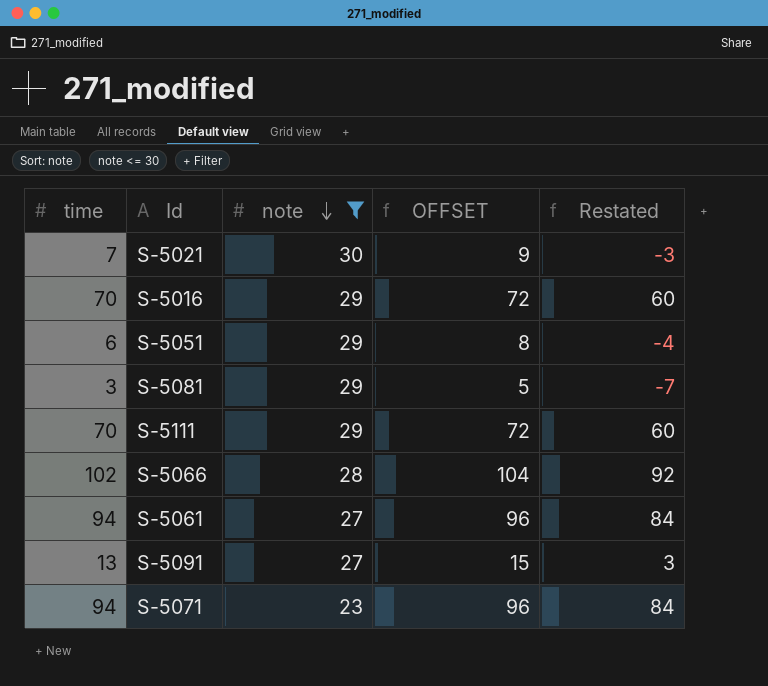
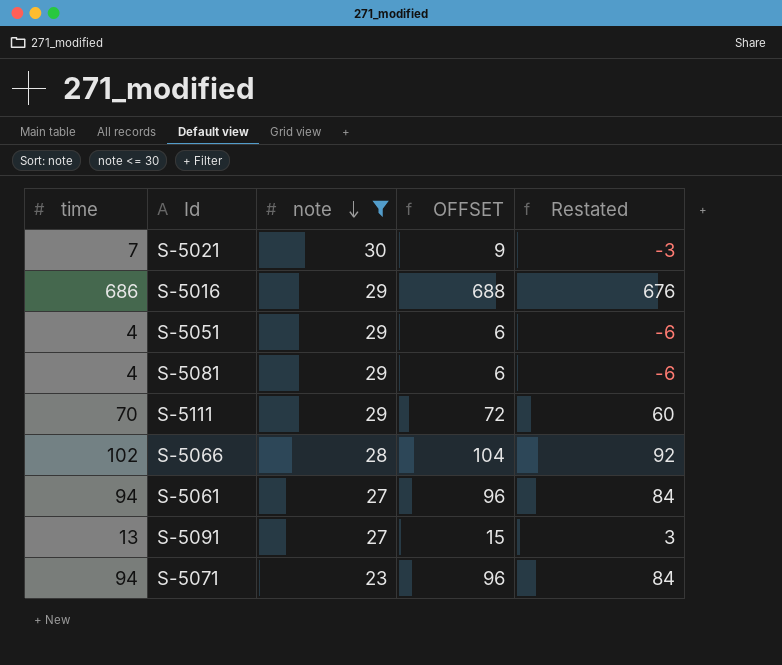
S-5016 | time: 70 -> 686
S-5016 | OFFSET: 72 -> 688
S-5016 | Restated: 60 -> 676
S-5051 | time: 6 -> 4
S-5051 | OFFSET: 8 -> 6
S-5051 | Restated: -4 -> -6
S-5081 | time: 3 -> 4
S-5081 | OFFSET: 5 -> 6
S-5081 | Restated: -7 -> -6

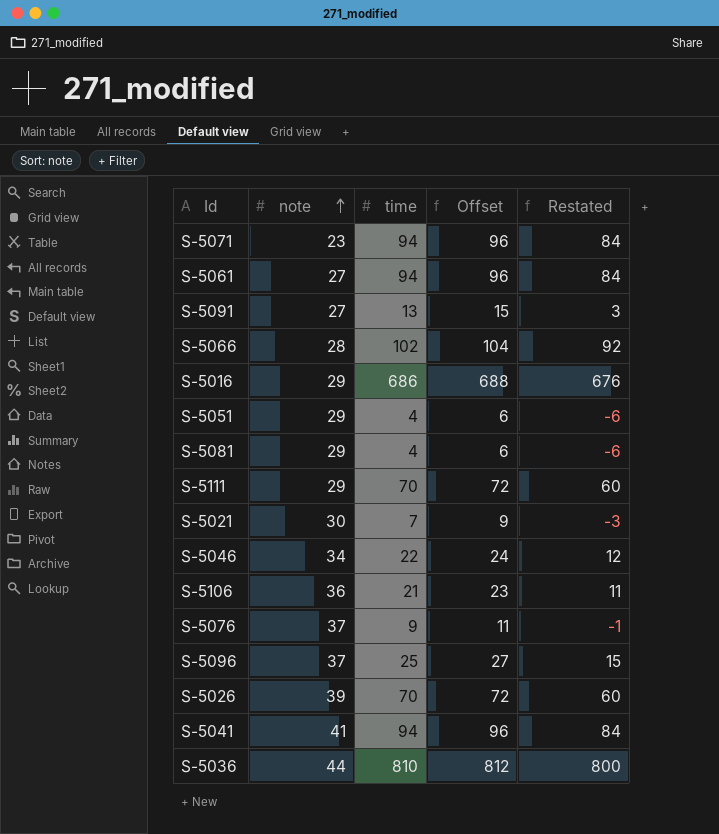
filter: note <= 30 -> none
row order: note descending -> note ascending
column time | position: 1 -> 3
column name: OFFSET -> Offset

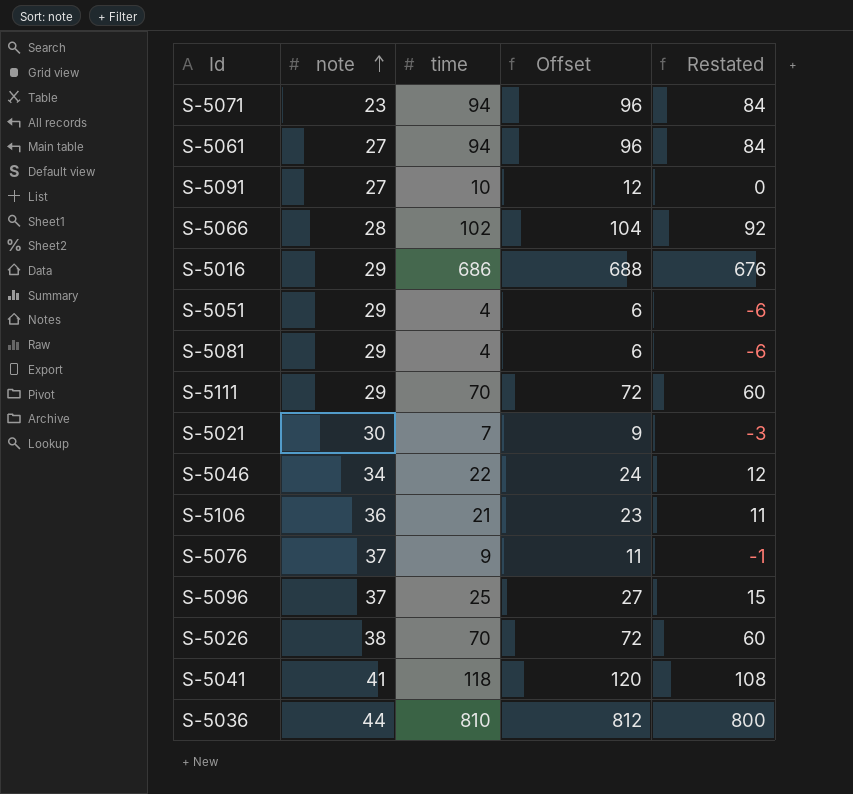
S-5091 | time: 13 -> 10
S-5091 | Offset: 15 -> 12
S-5091 | Restated: 3 -> 0
S-5026 | note: 39 -> 38
S-5041 | time: 94 -> 118
S-5041 | Offset: 96 -> 120
S-5041 | Restated: 84 -> 108

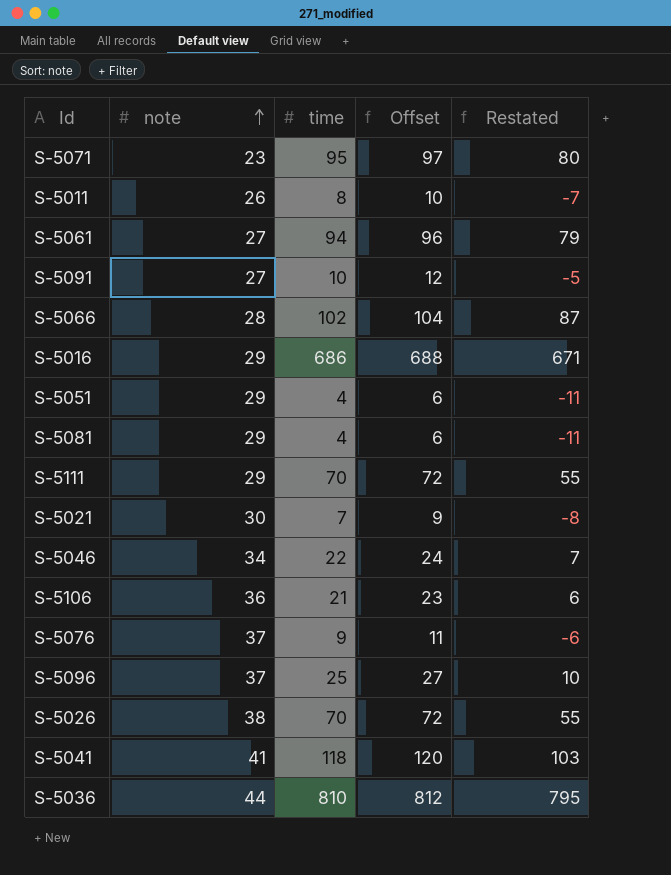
column Restated | formula: [time] - 10 -> [time] - 15
S-5071 | time: 94 -> 95
S-5071 | Offset: 96 -> 97
row S-5011: none -> 26 | 8 | 10 | -7

